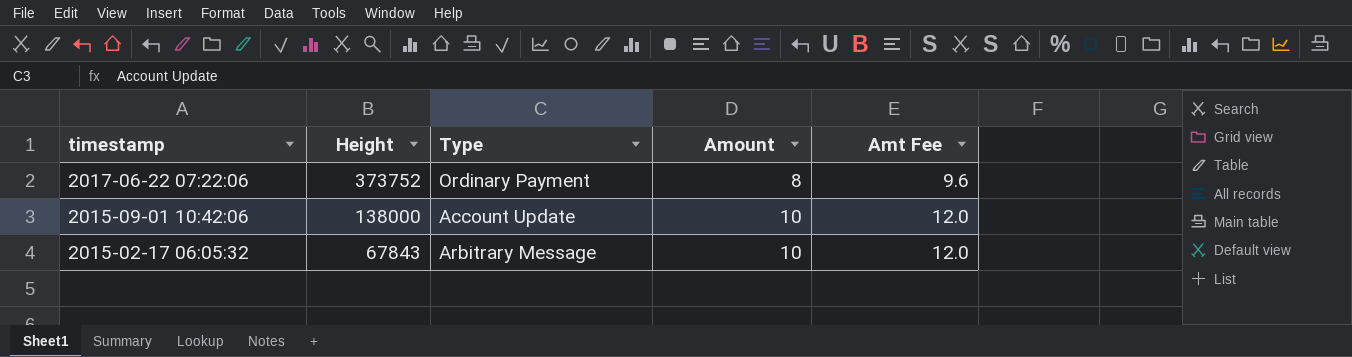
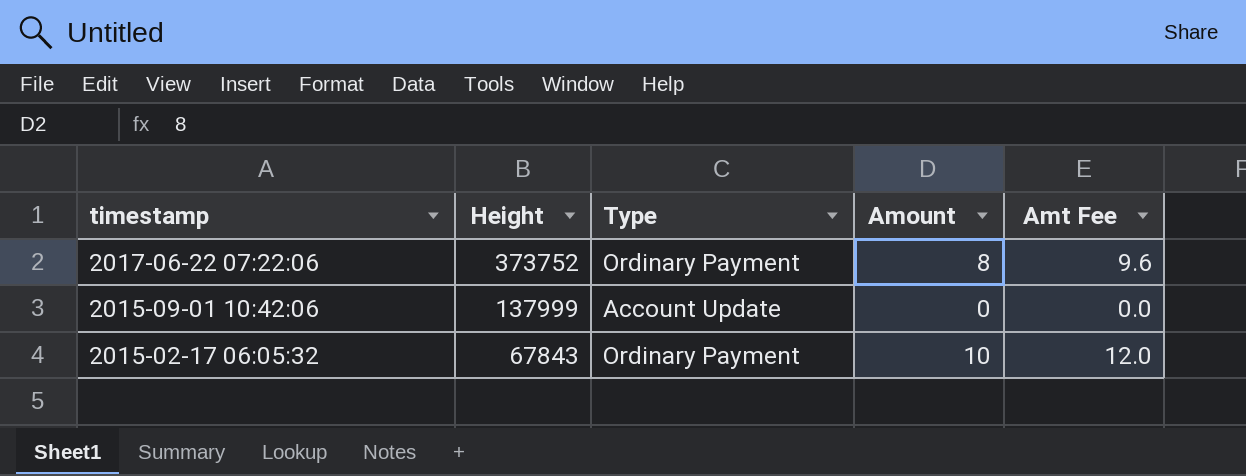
2015-09-01 10:42:06 | Height: 138000 -> 137999
2015-09-01 10:42:06 | Amount: 10 -> 0
2015-09-01 10:42:06 | Amt Fee: 12.0 -> 0.0
2015-02-17 06:05:32 | Type: Arbitrary Message -> Ordinary Payment

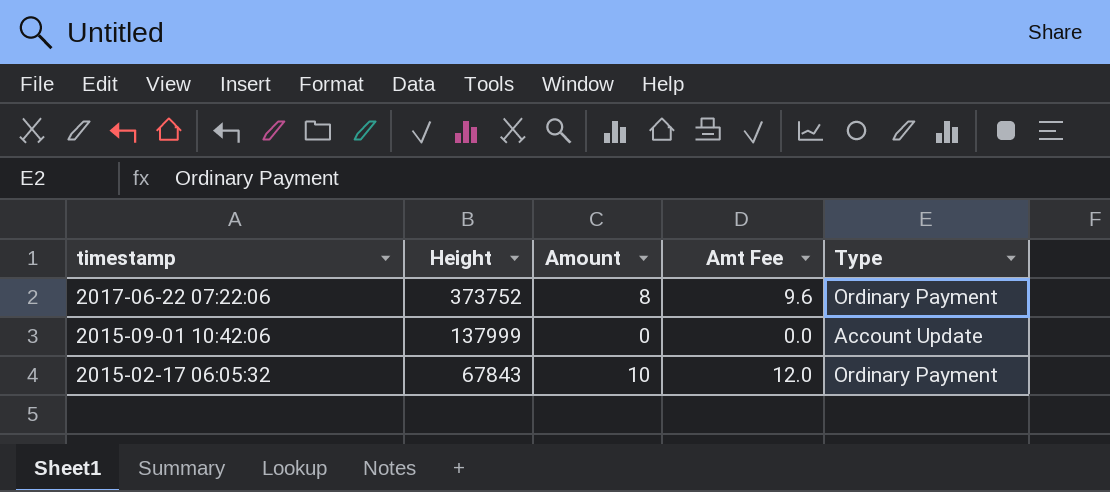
column Type | position: 3 -> 5

